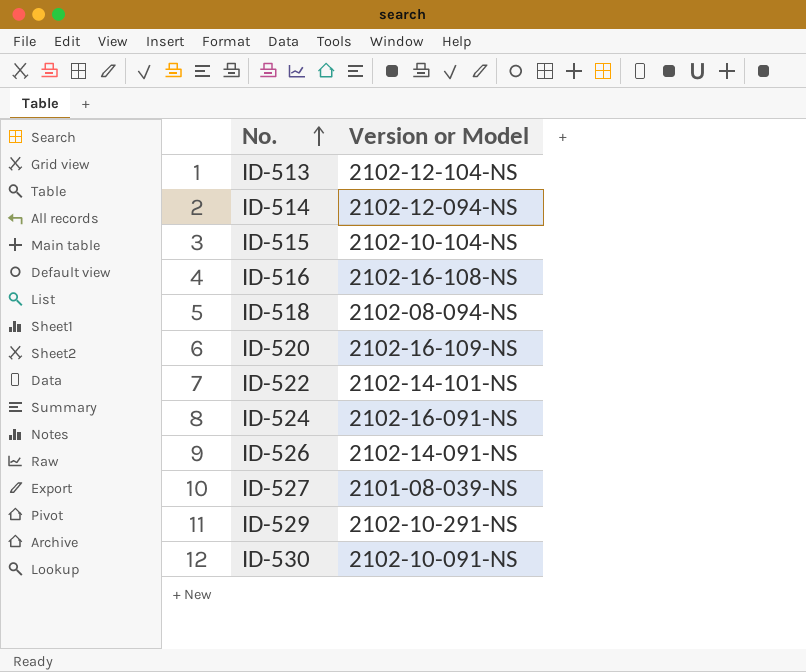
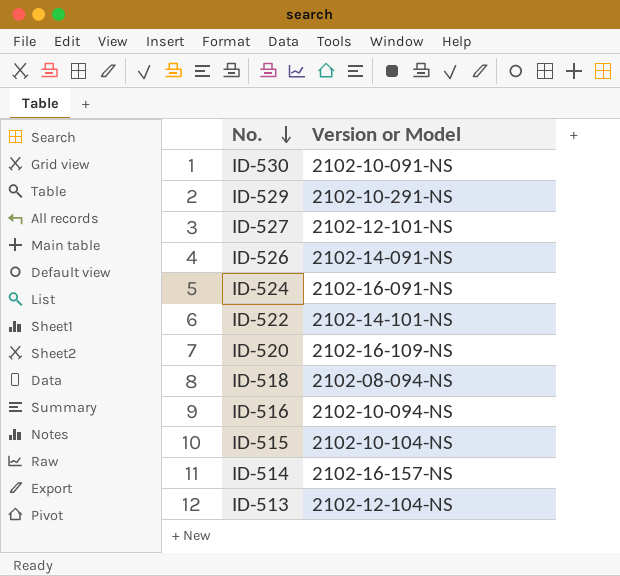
row order: No. ascending -> No. descending
ID-527 | Version or Model: 2101-08-039-NS -> 2102-12-101-NS
ID-516 | Version or Model: 2102-16-108-NS -> 2102-10-094-NS
ID-514 | Version or Model: 2102-12-094-NS -> 2102-16-157-NS

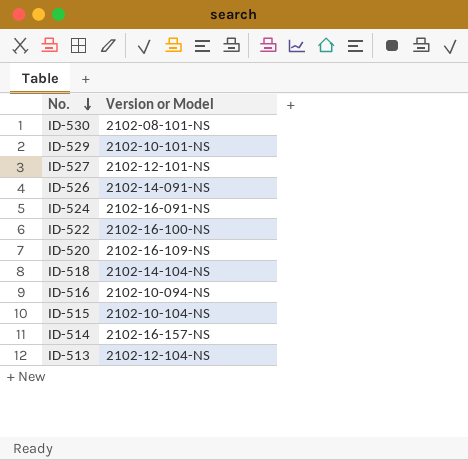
ID-530 | Version or Model: 2102-10-091-NS -> 2102-08-101-NS
ID-529 | Version or Model: 2102-10-291-NS -> 2102-10-101-NS
ID-522 | Version or Model: 2102-14-101-NS -> 2102-16-100-NS
ID-518 | Version or Model: 2102-08-094-NS -> 2102-14-104-NS

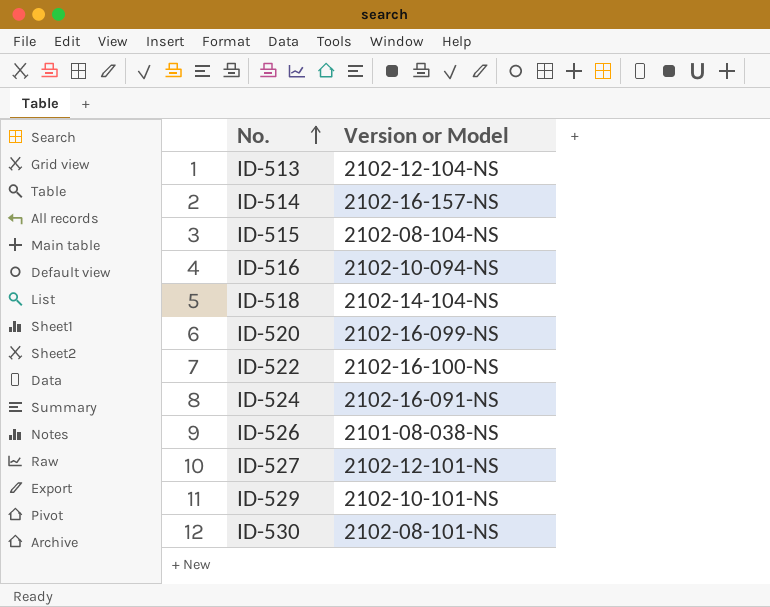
row order: No. descending -> No. ascending
ID-515 | Version or Model: 2102-10-104-NS -> 2102-08-104-NS
ID-520 | Version or Model: 2102-16-109-NS -> 2102-16-099-NS
ID-526 | Version or Model: 2102-14-091-NS -> 2101-08-038-NS

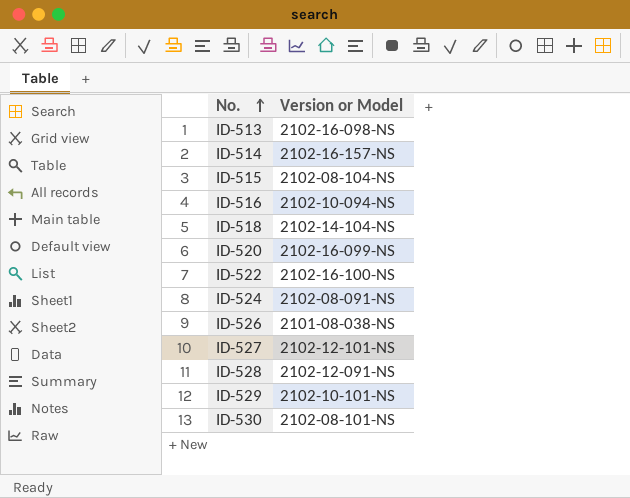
ID-513 | Version or Model: 2102-12-104-NS -> 2102-16-098-NS
ID-524 | Version or Model: 2102-16-091-NS -> 2102-08-091-NS
row ID-528: none -> 2102-12-091-NS

